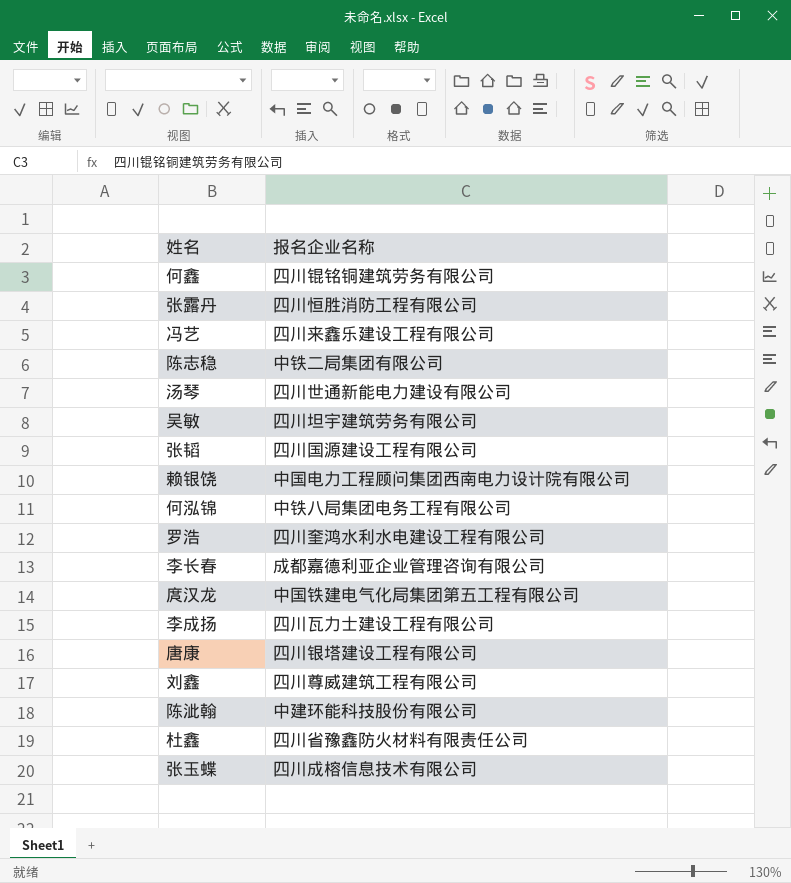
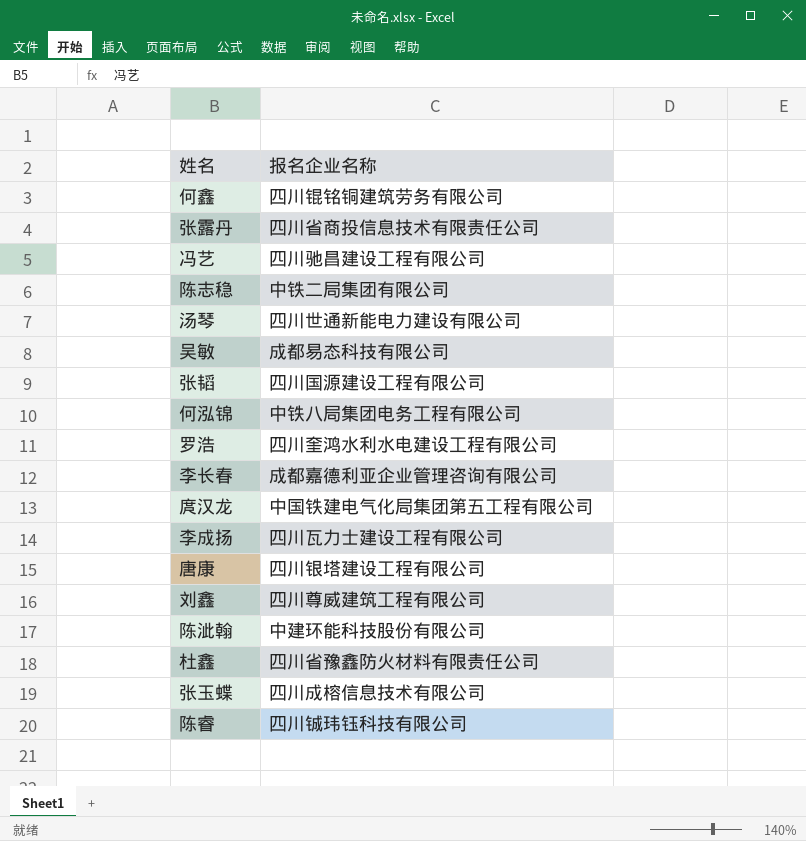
row 赖银饶: 中国电力工程顾问集团西南电力设计院有限公司 -> none
张露丹 | 报名企业名称: 四川恒胜消防工程有限公司 -> 四川省商投信息技术有限责任公司
冯艺 | 报名企业名称: 四川来鑫乐建设工程有限公司 -> 四川驰昌建设工程有限公司
吴敏 | 报名企业名称: 四川坦宇建筑劳务有限公司 -> 成都易态科技有限公司
row 陈睿: none -> 四川铖玮钰科技有限公司

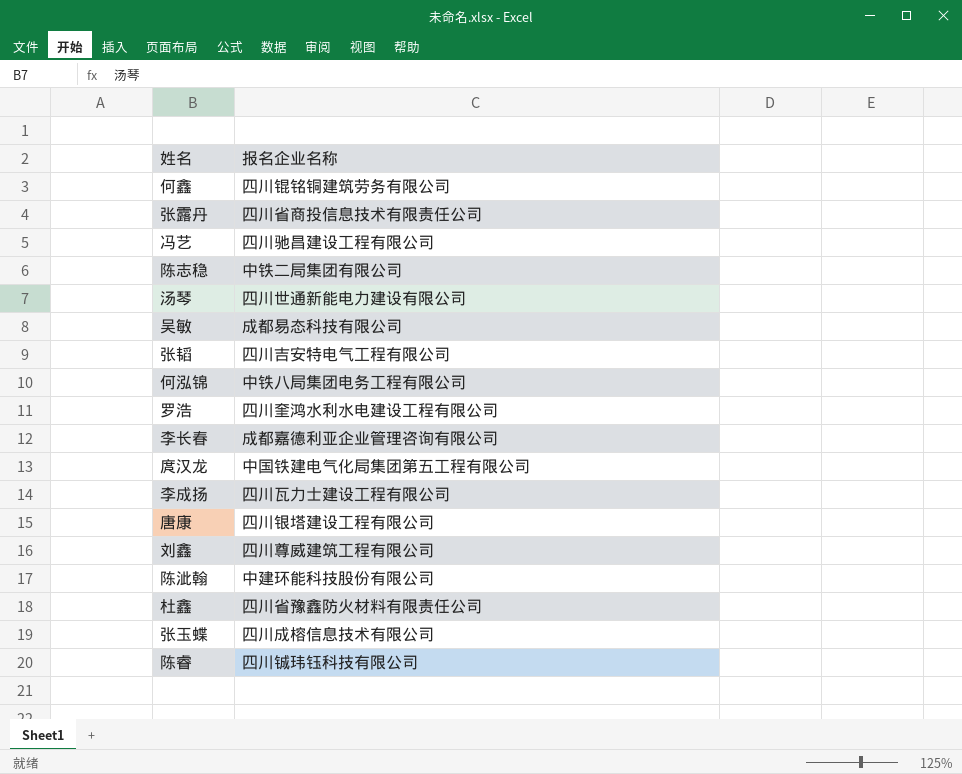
张韬 | 报名企业名称: 四川国源建设工程有限公司 -> 四川吉安特电气工程有限公司

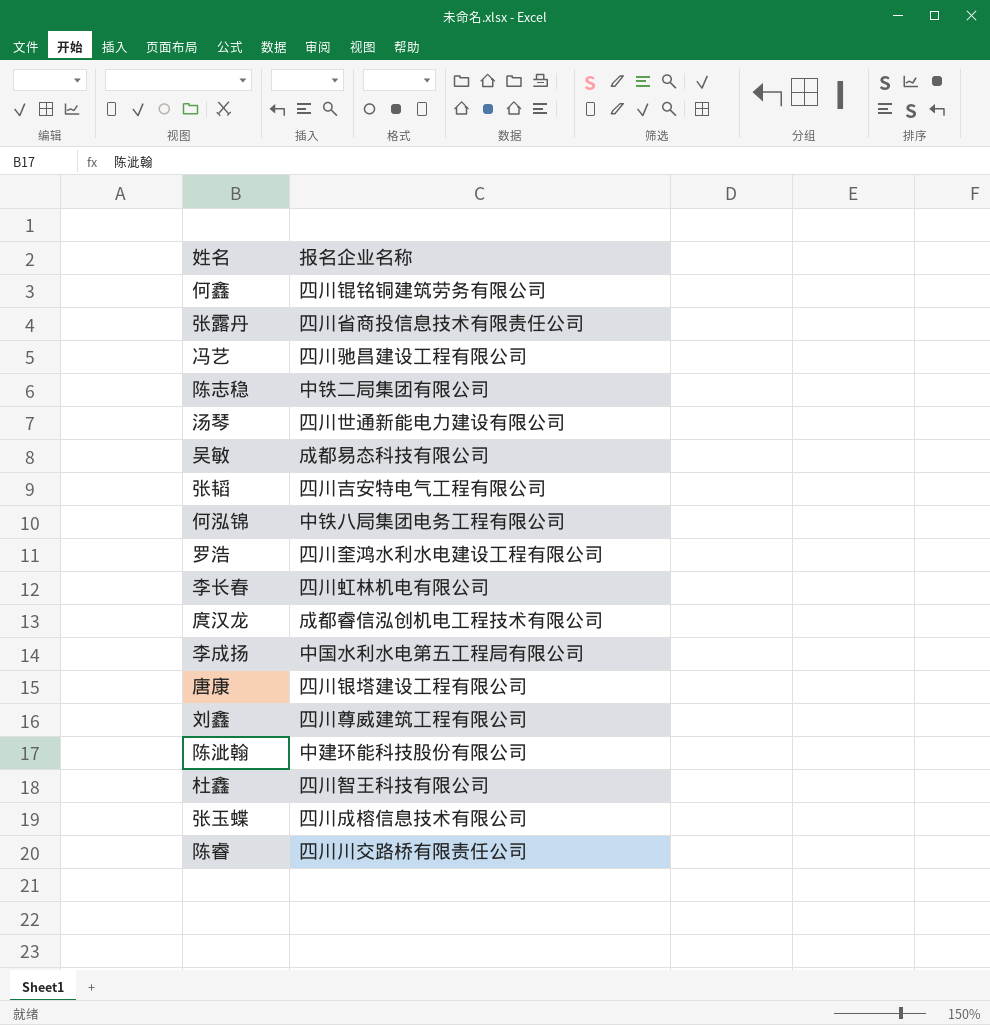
李长春 | 报名企业名称: 成都嘉德利亚企业管理咨询有限公司 -> 四川虹林机电有限公司
庹汉龙 | 报名企业名称: 中国铁建电气化局集团第五工程有限公司 -> 成都睿信泓创机电工程技术有限公司
李成扬 | 报名企业名称: 四川瓦力士建设工程有限公司 -> 中国水利水电第五工程局有限公司
杜鑫 | 报名企业名称: 四川省豫鑫防火材料有限责任公司 -> 四川智王科技有限公司
陈睿 | 报名企业名称: 四川铖玮钰科技有限公司 -> 四川川交路桥有限责任公司

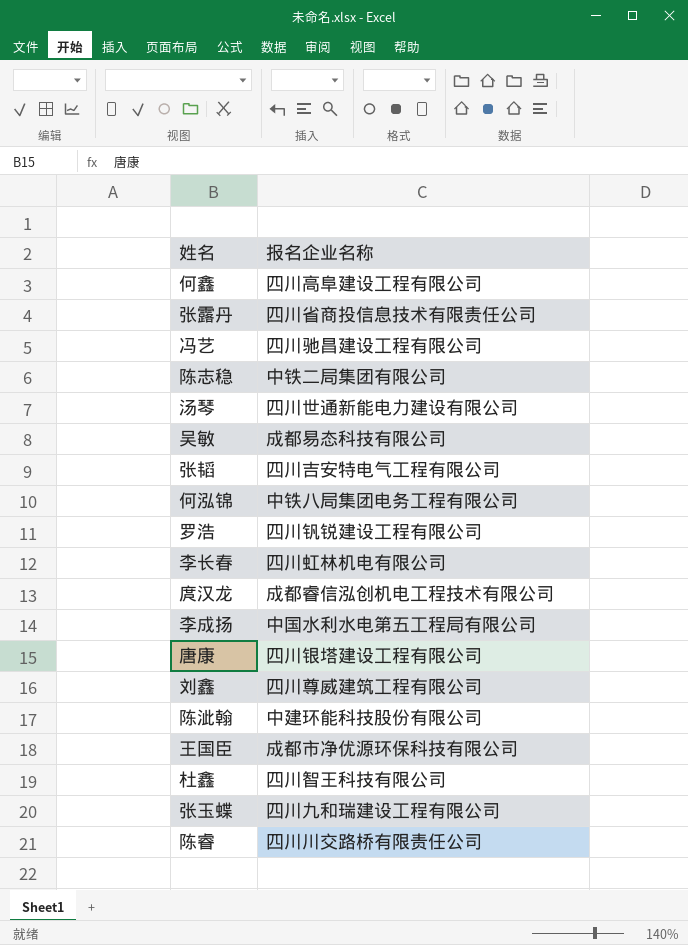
何鑫 | 报名企业名称: 四川锟铭铜建筑劳务有限公司 -> 四川高阜建设工程有限公司
罗浩 | 报名企业名称: 四川奎鸿水利水电建设工程有限公司 -> 四川钒锐建设工程有限公司
row 王国臣: none -> 成都市净优源环保科技有限公司
张玉蝶 | 报名企业名称: 四川成榕信息技术有限公司 -> 四川九和瑞建设工程有限公司

